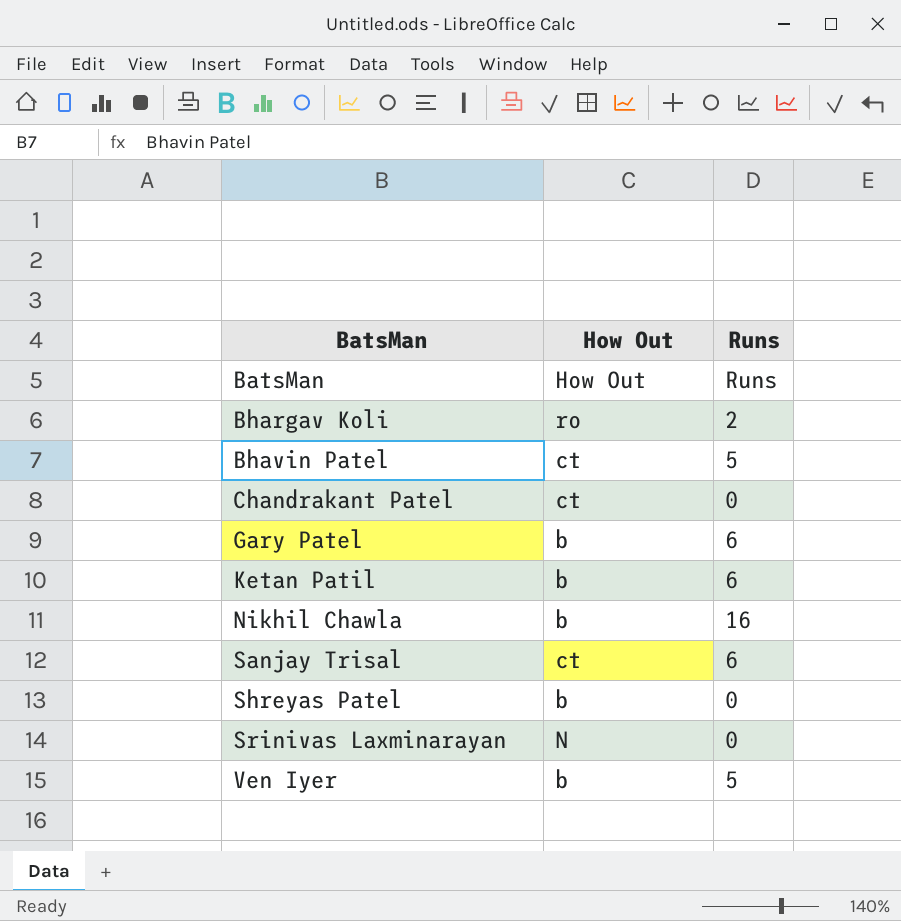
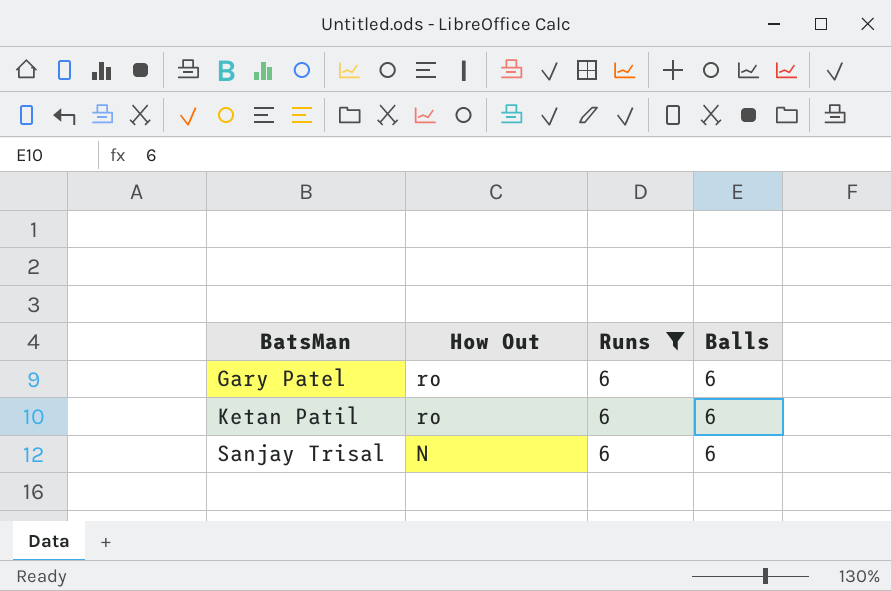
filter: none -> Runs = 6
column Balls | position: none -> 4
Gary Patel | How Out: b -> ro
Ketan Patil | How Out: b -> ro
Sanjay Trisal | How Out: ct -> N

